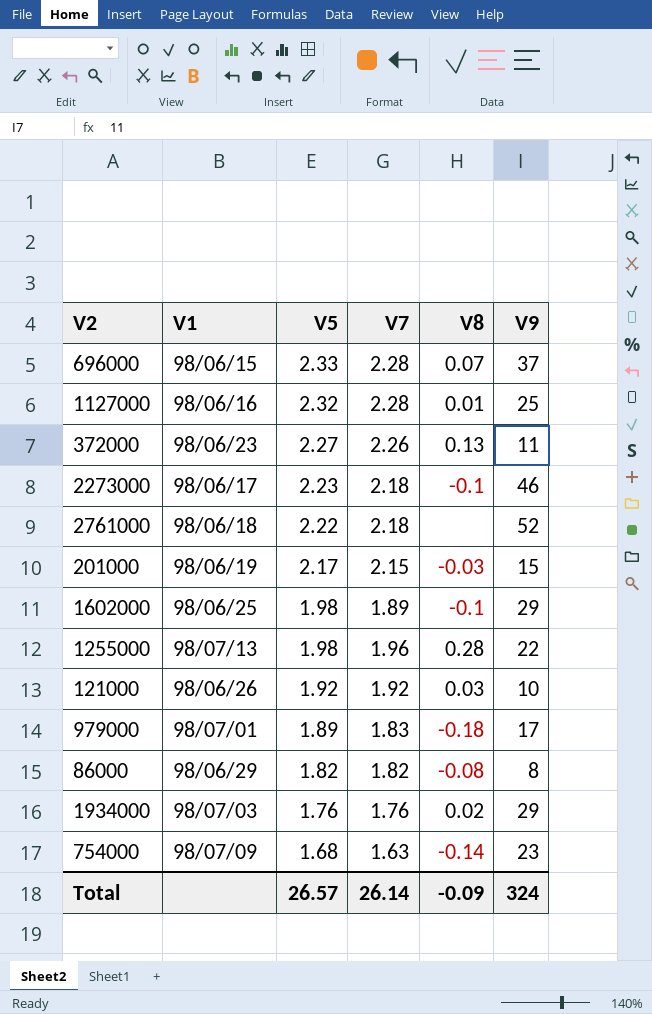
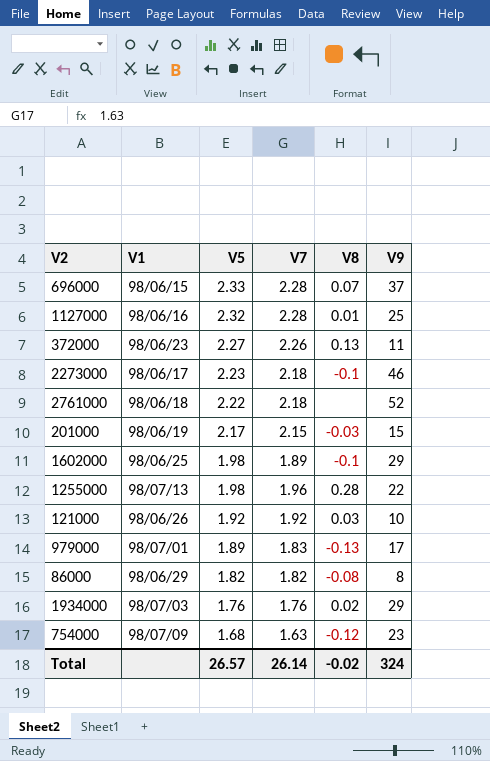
979000 | V8: -0.18 -> -0.13
754000 | V8: -0.14 -> -0.12
Total | V8: -0.09 -> -0.02

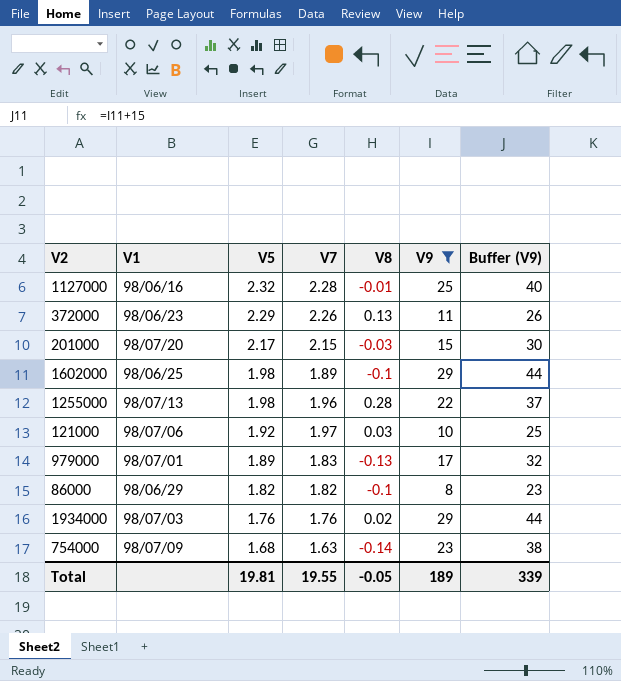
filter: none -> V9 <= 29
column Buffer (V9) | formula: none -> [V9] + 15
1127000 | V8: 0.01 -> -0.01
372000 | V5: 2.27 -> 2.29
201000 | V1: 98/06/19 -> 98/07/20
121000 | V1: 98/06/26 -> 98/07/06
121000 | V7: 1.92 -> 1.97
86000 | V8: -0.08 -> -0.1
754000 | V8: -0.12 -> -0.14
Total | V5: 26.57 -> 19.81
Total | V7: 26.14 -> 19.55
Total | V8: -0.02 -> -0.05
Total | V9: 324 -> 189

